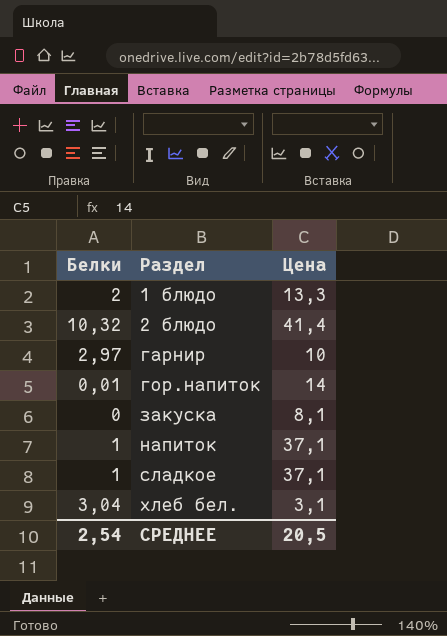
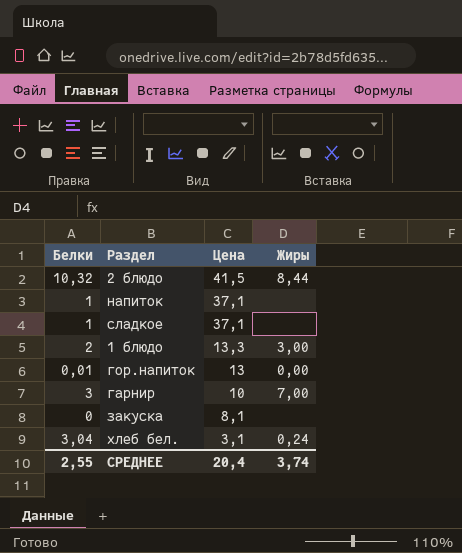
row order: Раздел ascending -> Цена descending
column Жиры | position: none -> 4
2 блюдо | Цена: 41,4 -> 41,5
гор.напиток | Цена: 14 -> 13
гарнир | Белки: 2,97 -> 3
СРЕДНЕЕ | Белки: 2,54 -> 2,55
СРЕДНЕЕ | Цена: 20,5 -> 20,4

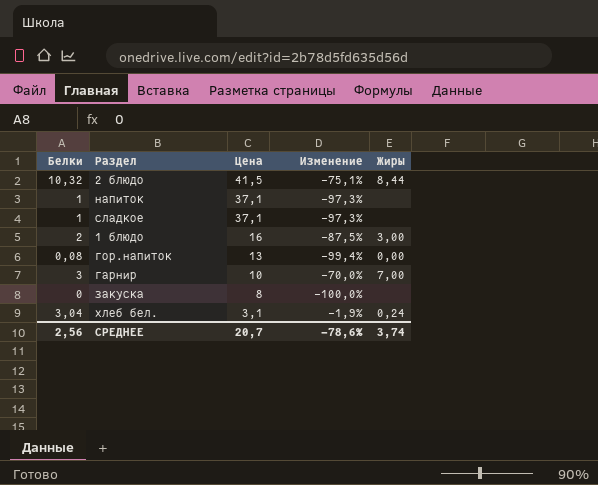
column Изменение | formula: none -> ([Белки] - [Цена]) / [Цена]
1 блюдо | Цена: 13,3 -> 16
гор.напиток | Белки: 0,01 -> 0,08
закуска | Цена: 8,1 -> 8
СРЕДНЕЕ | Белки: 2,55 -> 2,56
СРЕДНЕЕ | Цена: 20,4 -> 20,7

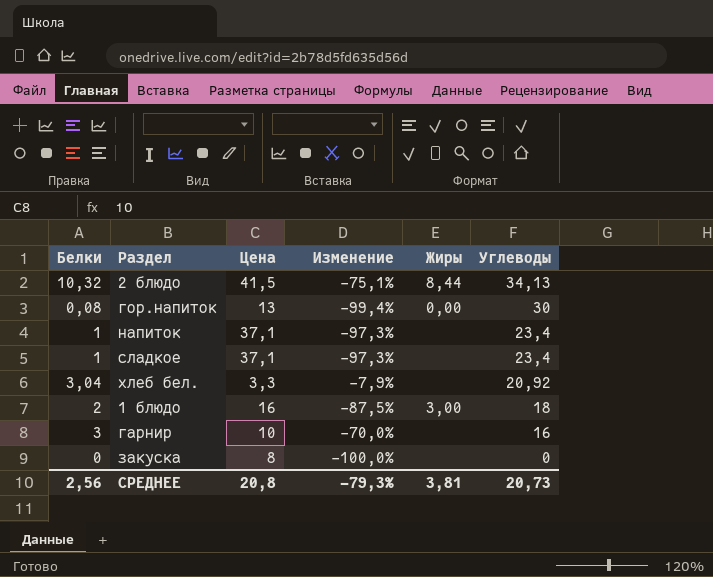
row order: Цена descending -> Углеводы descending
column Углеводы | position: none -> 6
хлеб бел. | Цена: 3,1 -> 3,3
хлеб бел. | Изменение: -1,9% -> -7,9%
хлеб бел. | Жиры: 0,24 -> none
гарнир | Жиры: 7,00 -> none
СРЕДНЕЕ | Цена: 20,7 -> 20,8
СРЕДНЕЕ | Изменение: -78,6% -> -79,3%
СРЕДНЕЕ | Жиры: 3,74 -> 3,81

